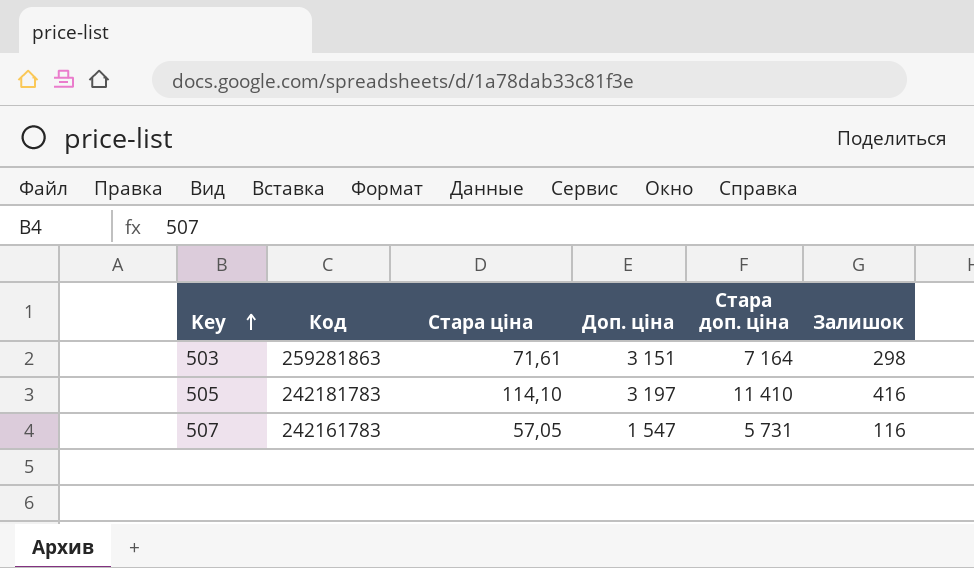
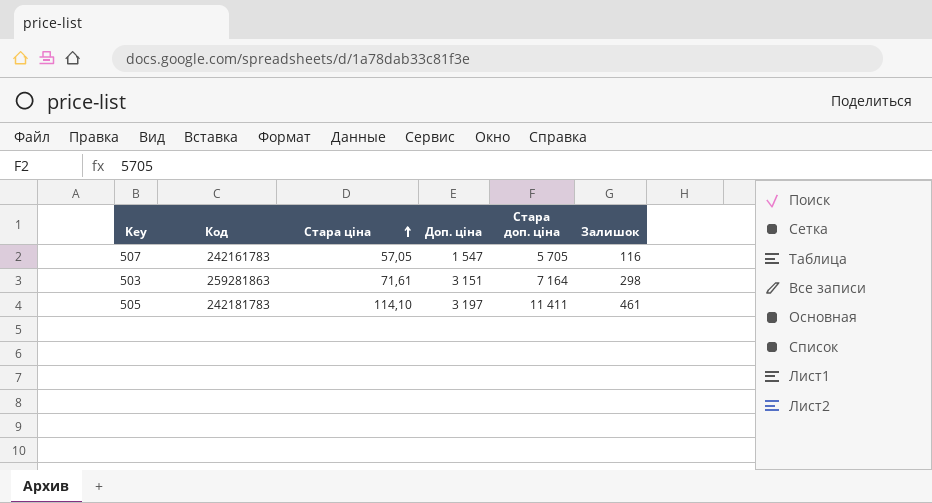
row order: Key ascending -> Стара ціна ascending
507 | Стара доп. ціна: 5 731 -> 5 705
505 | Стара доп. ціна: 11 410 -> 11 411
505 | Залишок: 416 -> 461

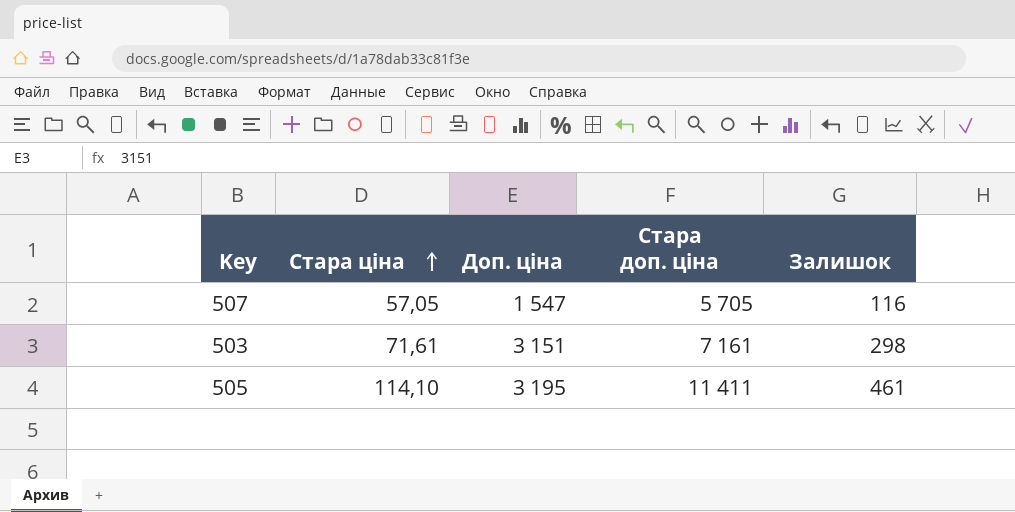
column Код | position: 2 -> none
503 | Стара доп. ціна: 7 164 -> 7 161
505 | Доп. ціна: 3 197 -> 3 195

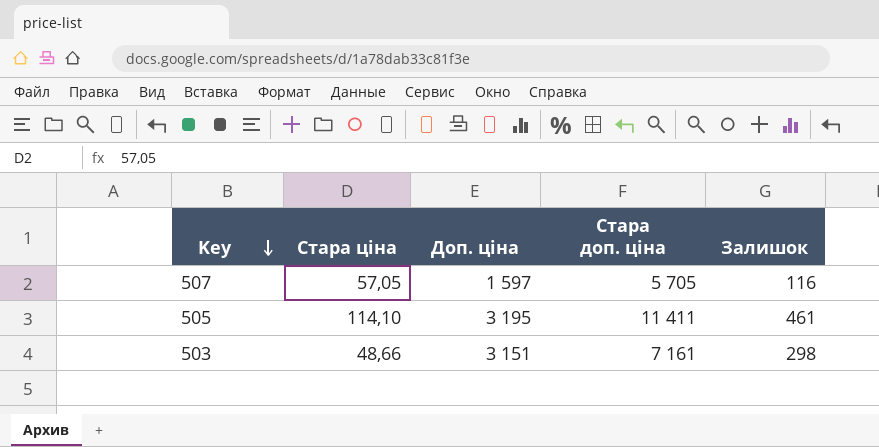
row order: Стара ціна ascending -> Key descending
507 | Доп. ціна: 1 547 -> 1 597
503 | Стара ціна: 71,61 -> 48,66

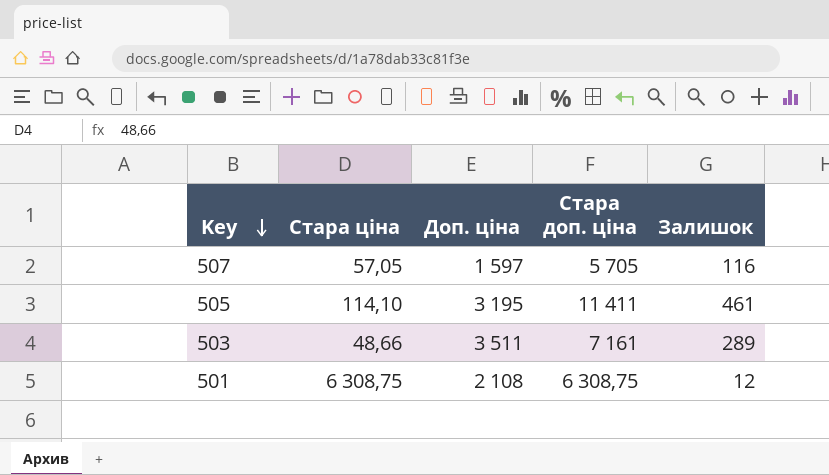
503 | Доп. ціна: 3 151 -> 3 511
503 | Залишок: 298 -> 289
row 501: none -> 6 308,75 | 2 108 | 6 308,75 | 12

